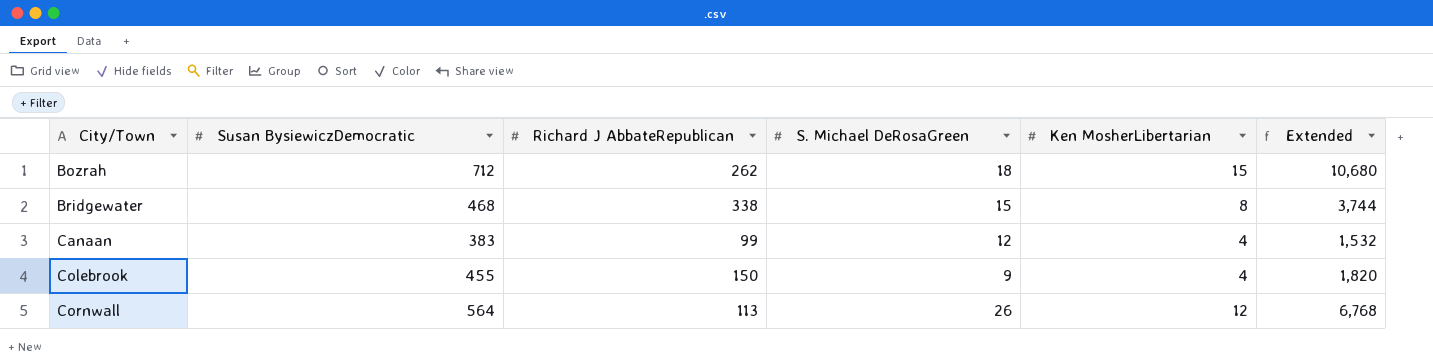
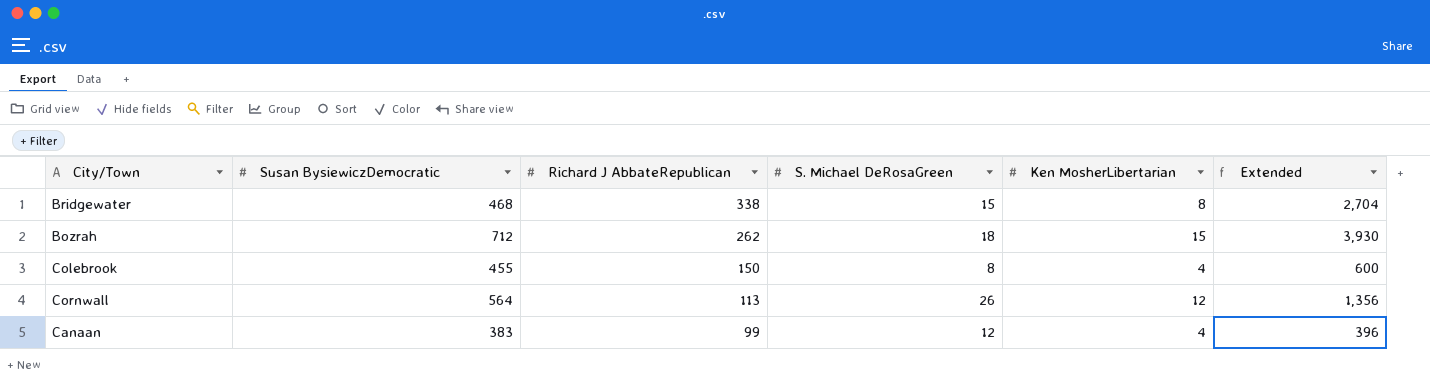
row order: City/Town ascending -> Richard J AbbateRepublican descending
column Extended | formula: [Susan BysiewiczDemocratic] * [Ken MosherLibertarian] -> [Richard J AbbateRepublican] * [Ken MosherLibertarian]
Colebrook | S. Michael DeRosaGreen: 9 -> 8

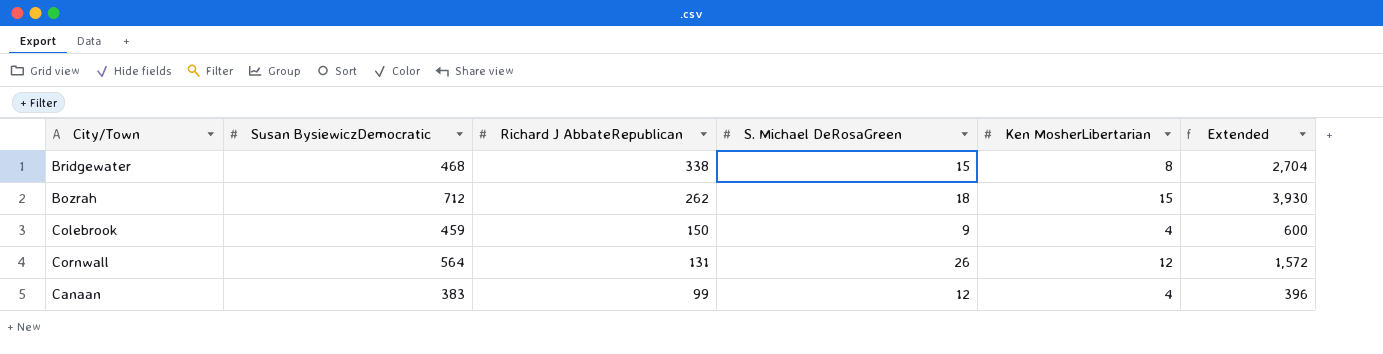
Colebrook | Susan BysiewiczDemocratic: 455 -> 459
Colebrook | S. Michael DeRosaGreen: 8 -> 9
Cornwall | Richard J AbbateRepublican: 113 -> 131
Cornwall | Extended: 1,356 -> 1,572

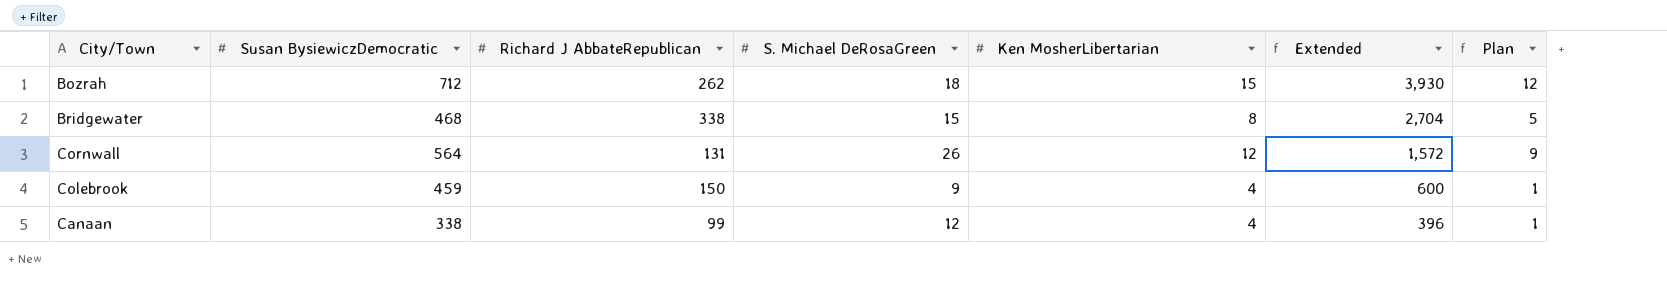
row order: Richard J AbbateRepublican descending -> Extended descending
column Plan | formula: none -> [Ken MosherLibertarian] - 3
Canaan | Susan BysiewiczDemocratic: 383 -> 338

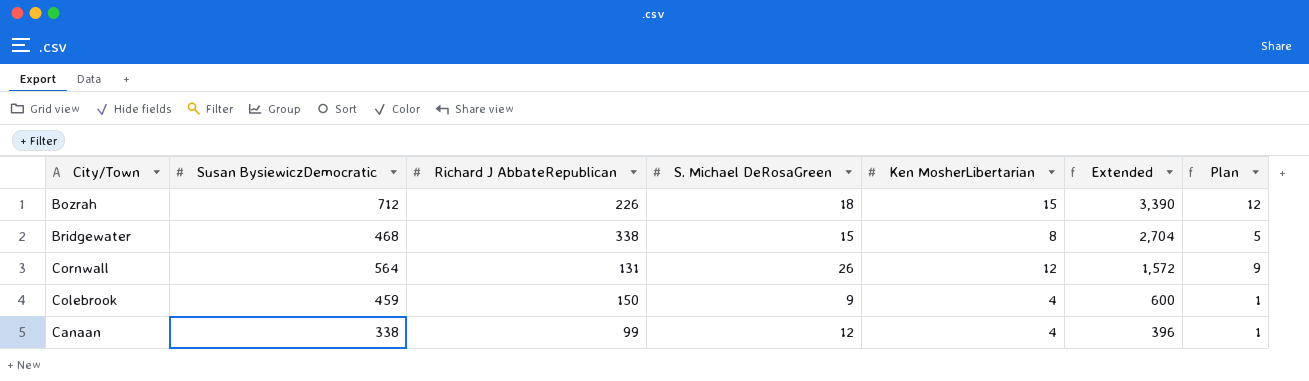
Bozrah | Richard J AbbateRepublican: 262 -> 226
Bozrah | Extended: 3,930 -> 3,390

